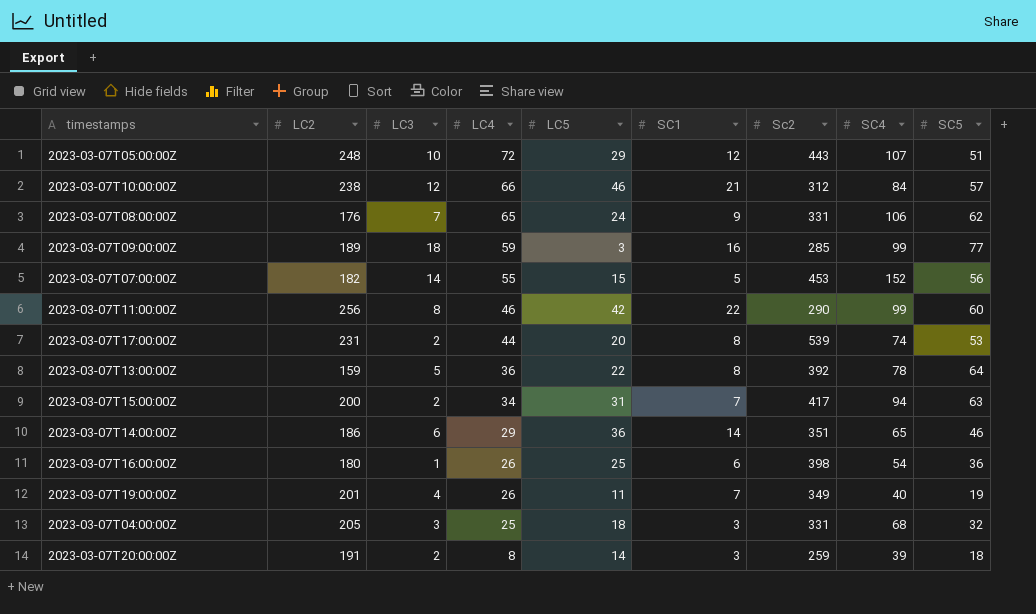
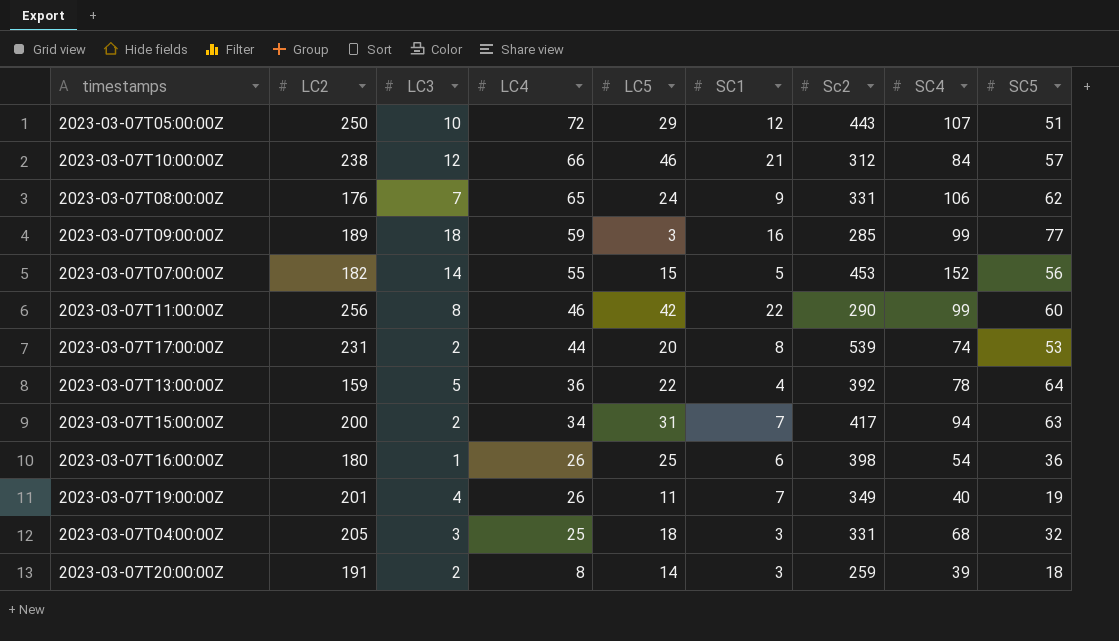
row 2023-03-07T14:00:00Z: 186 | 6 | 29 | 36 | 14 | 351 | 65 | 46 -> none
2023-03-07T05:00:00Z | LC2: 248 -> 250
2023-03-07T13:00:00Z | SC1: 8 -> 4

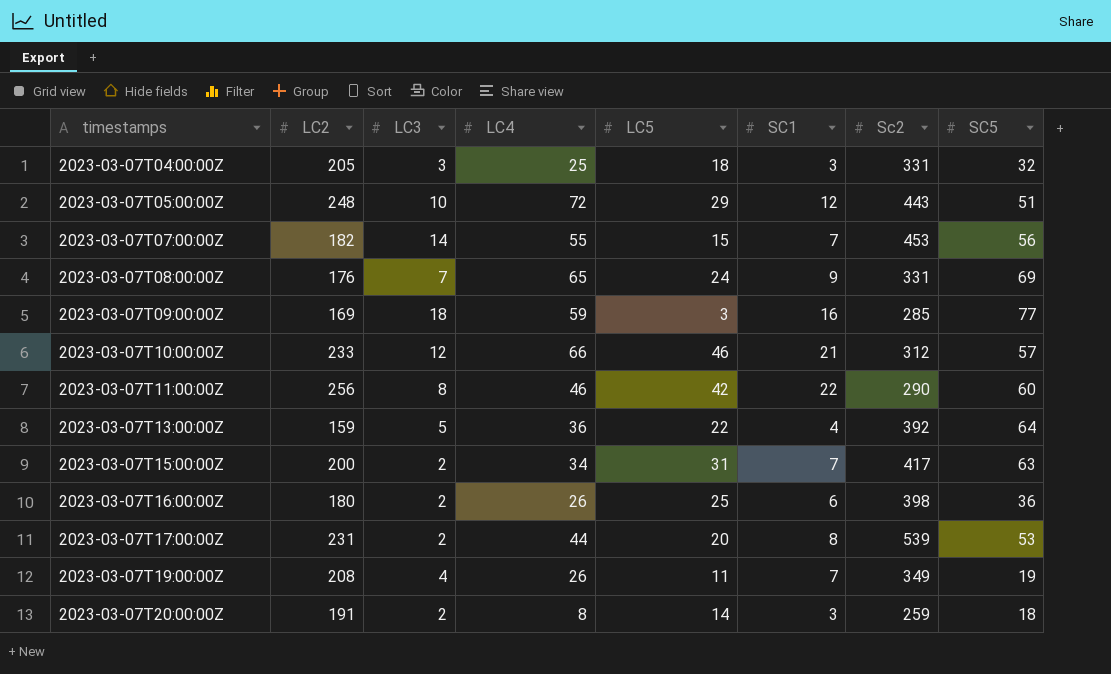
row order: LC4 descending -> timestamps ascending
column SC4 | position: 8 -> none
2023-03-07T05:00:00Z | LC2: 250 -> 248
2023-03-07T07:00:00Z | SC1: 5 -> 7
2023-03-07T08:00:00Z | SC5: 62 -> 69
2023-03-07T09:00:00Z | LC2: 189 -> 169
2023-03-07T10:00:00Z | LC2: 238 -> 233
2023-03-07T16:00:00Z | LC3: 1 -> 2
2023-03-07T19:00:00Z | LC2: 201 -> 208

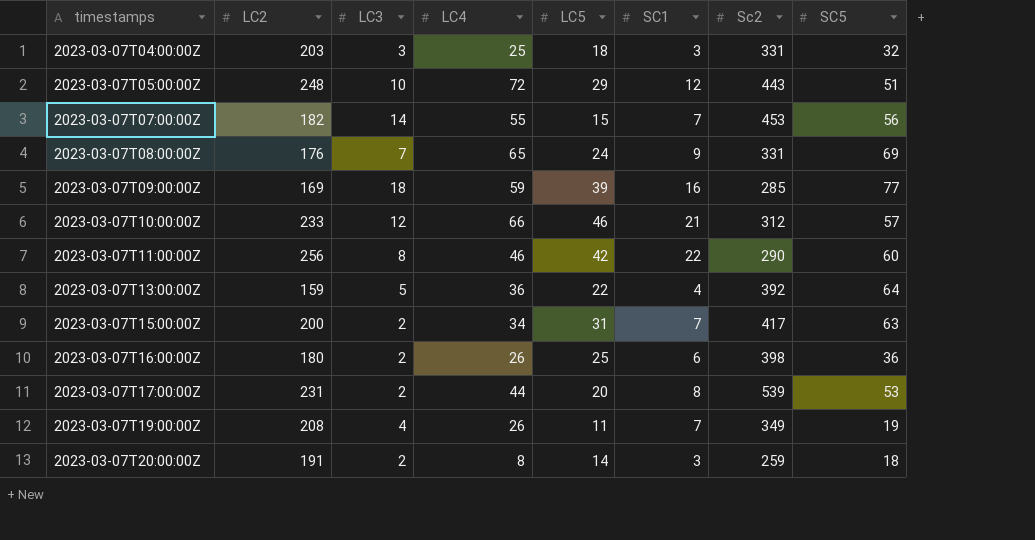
2023-03-07T04:00:00Z | LC2: 205 -> 203
2023-03-07T09:00:00Z | LC5: 3 -> 39

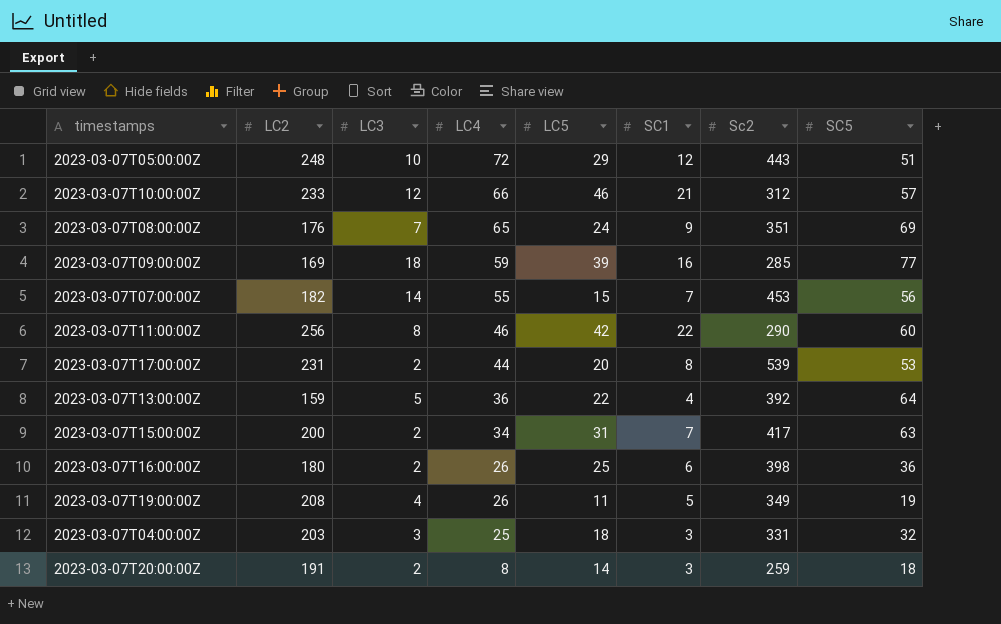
row order: timestamps ascending -> LC4 descending
2023-03-07T08:00:00Z | Sc2: 331 -> 351
2023-03-07T19:00:00Z | SC1: 7 -> 5

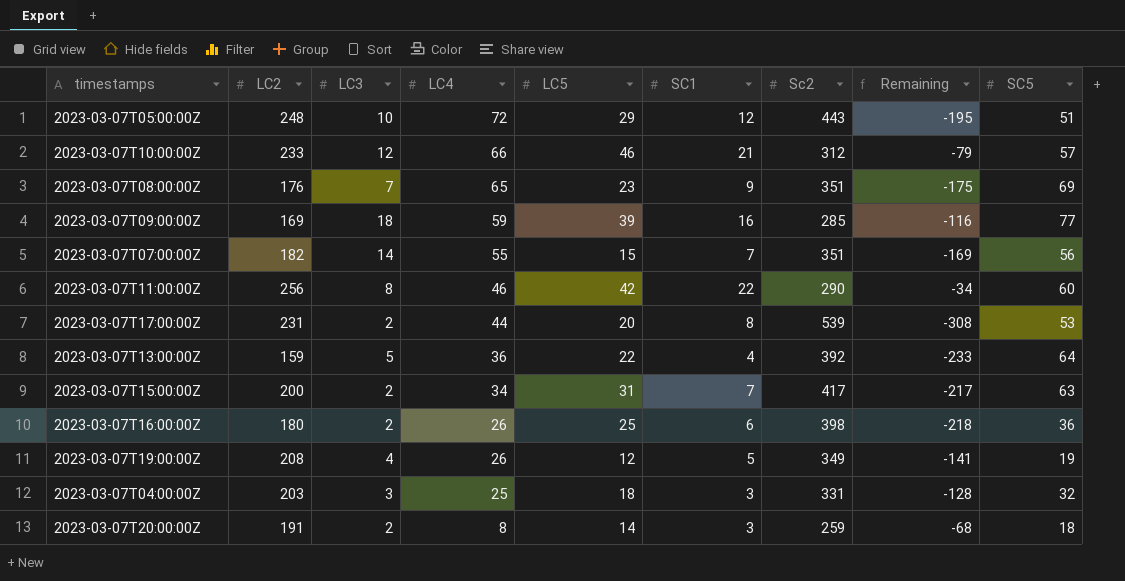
column Remaining | formula: none -> [LC2] - [Sc2]
2023-03-07T08:00:00Z | LC5: 24 -> 23
2023-03-07T07:00:00Z | Sc2: 453 -> 351
2023-03-07T19:00:00Z | LC5: 11 -> 12

